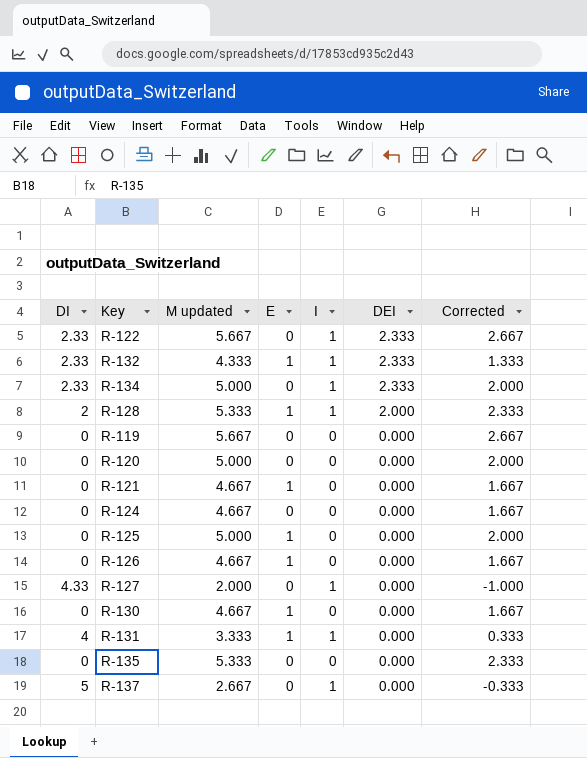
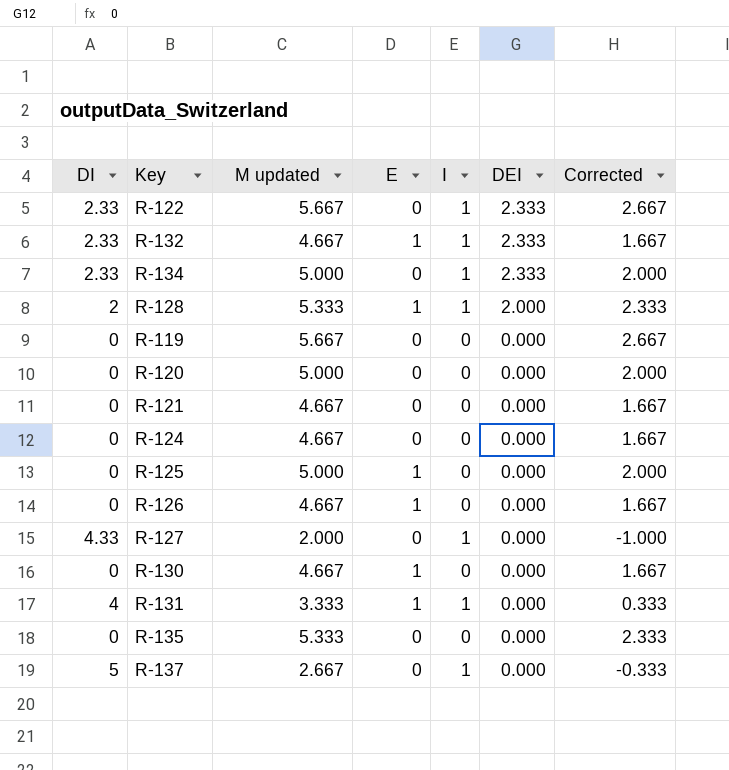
R-132 | M updated: 4.333 -> 4.667
R-132 | Corrected: 1.333 -> 1.667
R-121 | E: 1 -> 0

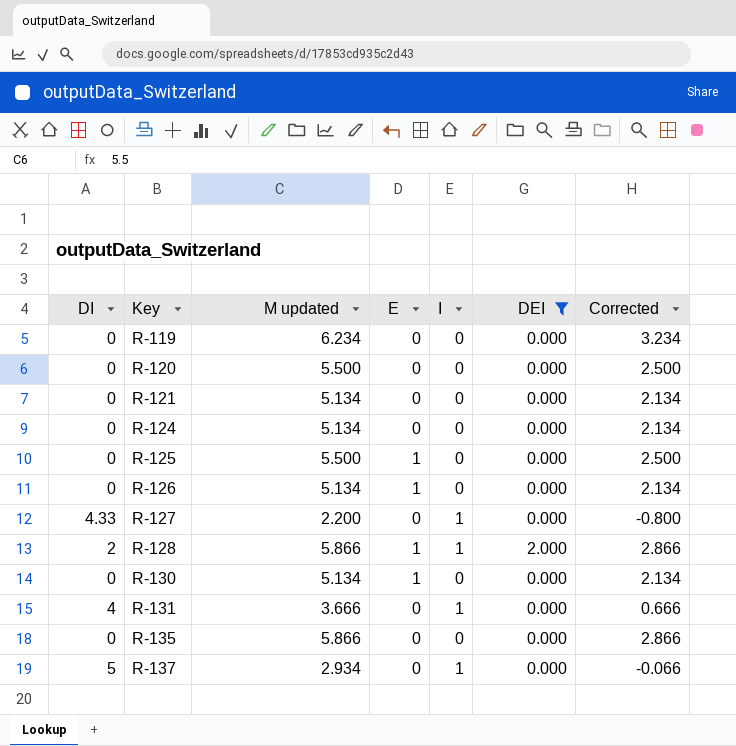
filter: none -> DEI != 2.333
row order: DEI descending -> Key ascending
R-119 | M updated: 5.667 -> 6.234
R-119 | Corrected: 2.667 -> 3.234
R-120 | M updated: 5.000 -> 5.500
R-120 | Corrected: 2.000 -> 2.500
R-121 | M updated: 4.667 -> 5.134
R-121 | Corrected: 1.667 -> 2.134
R-124 | M updated: 4.667 -> 5.134
R-124 | Corrected: 1.667 -> 2.134
R-125 | M updated: 5.000 -> 5.500
R-125 | Corrected: 2.000 -> 2.500
R-126 | M updated: 4.667 -> 5.134
R-126 | Corrected: 1.667 -> 2.134
R-127 | M updated: 2.000 -> 2.200
R-127 | Corrected: -1.000 -> -0.800
R-128 | M updated: 5.333 -> 5.866
R-128 | Corrected: 2.333 -> 2.866
R-130 | M updated: 4.667 -> 5.134
R-130 | Corrected: 1.667 -> 2.134
R-131 | M updated: 3.333 -> 3.666
R-131 | E: 1 -> 0
R-131 | Corrected: 0.333 -> 0.666
R-135 | M updated: 5.333 -> 5.866
R-135 | Corrected: 2.333 -> 2.866
R-137 | M updated: 2.667 -> 2.934
R-137 | Corrected: -0.333 -> -0.066

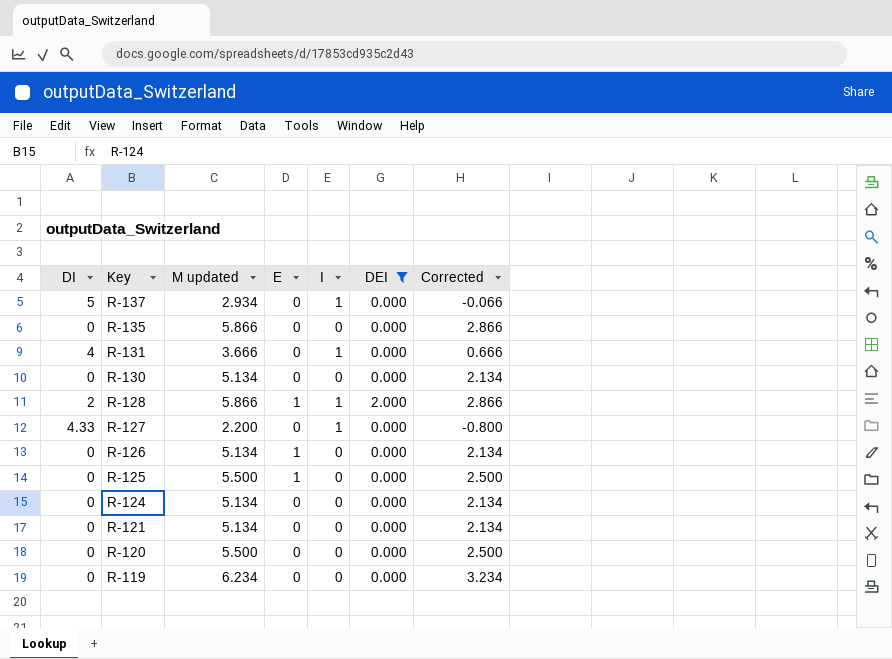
row order: Key ascending -> Key descending
R-130 | E: 1 -> 0

